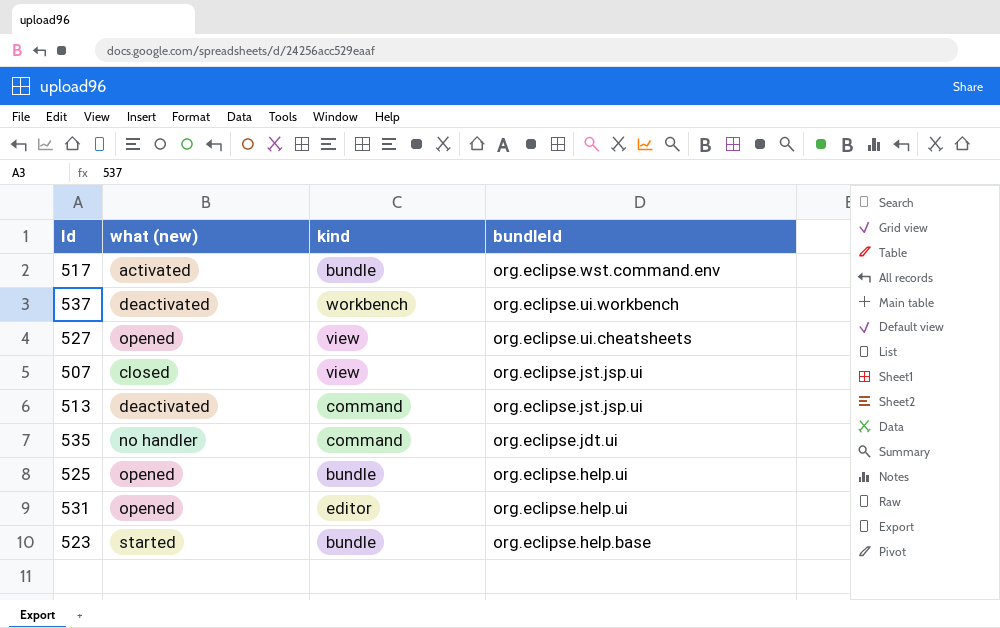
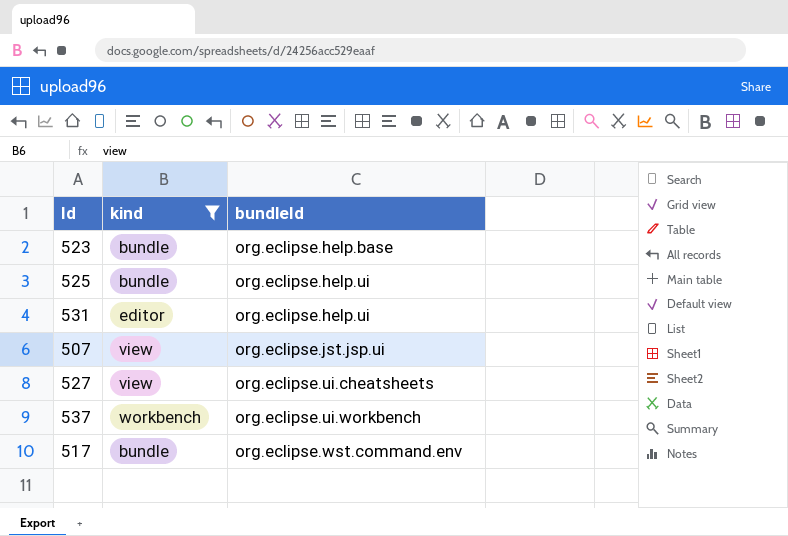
filter: none -> kind != command
row order: bundleId descending -> bundleId ascending
column what (new) | position: 2 -> none

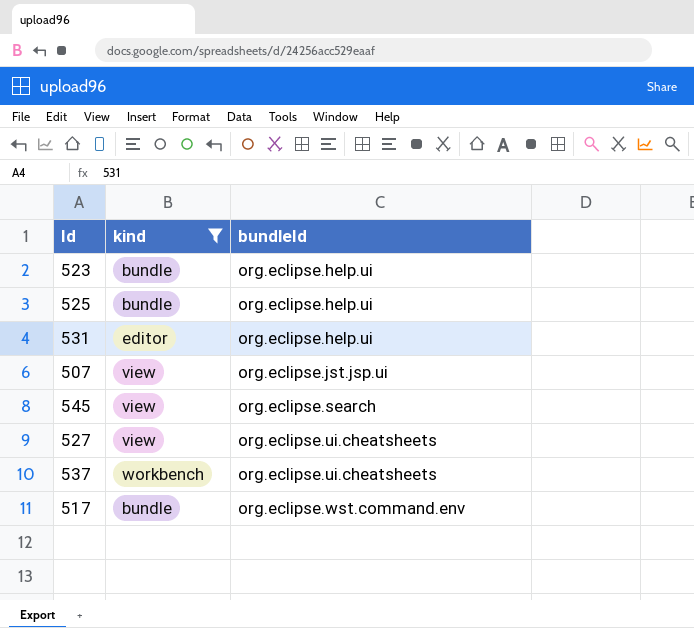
523 | bundleId: org.eclipse.help.base -> org.eclipse.help.ui
row 545: none -> view | org.eclipse.search
537 | bundleId: org.eclipse.ui.workbench -> org.eclipse.ui.cheatsheets

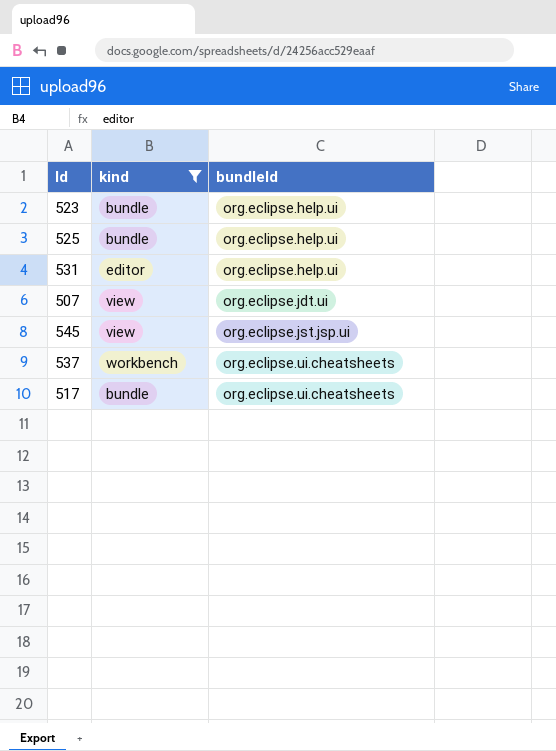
row 527: view | org.eclipse.ui.cheatsheets -> none
507 | bundleId: org.eclipse.jst.jsp.ui -> org.eclipse.jdt.ui
545 | bundleId: org.eclipse.search -> org.eclipse.jst.jsp.ui
517 | bundleId: org.eclipse.wst.command.env -> org.eclipse.ui.cheatsheets

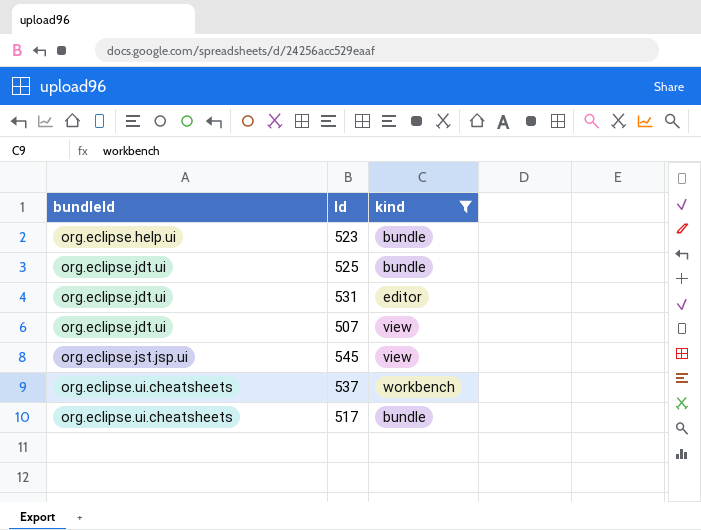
column bundleId | position: 3 -> 1
525 | bundleId: org.eclipse.help.ui -> org.eclipse.jdt.ui
531 | bundleId: org.eclipse.help.ui -> org.eclipse.jdt.ui

